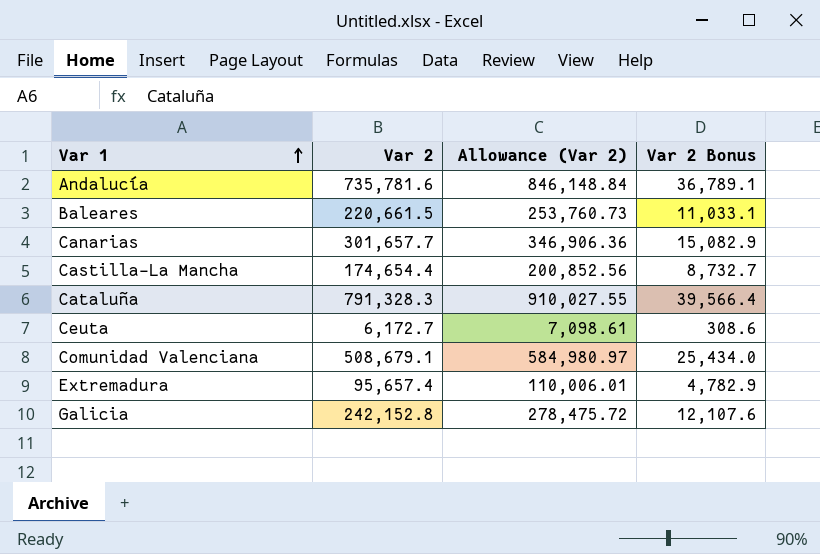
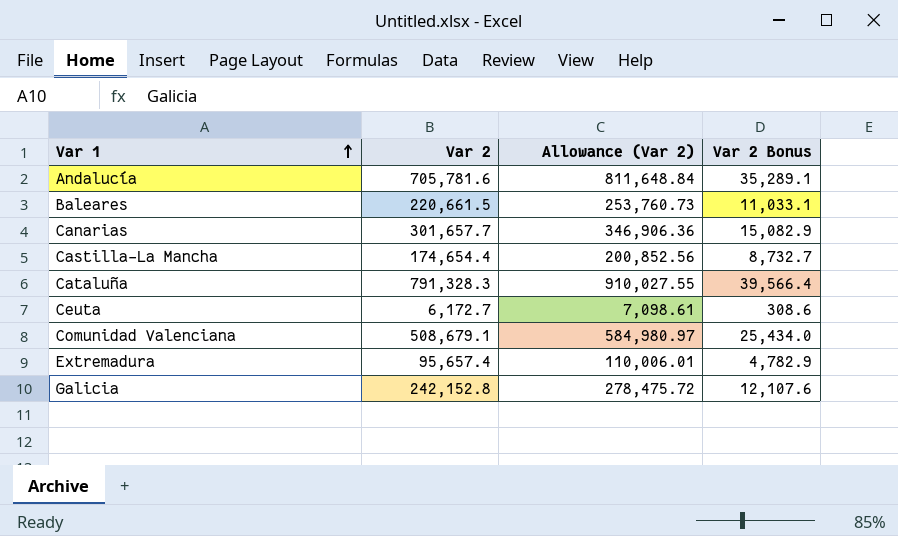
Andalucía | Var 2: 735,781.6 -> 705,781.6
Andalucía | Allowance (Var 2): 846,148.84 -> 811,648.84
Andalucía | Var 2 Bonus: 36,789.1 -> 35,289.1

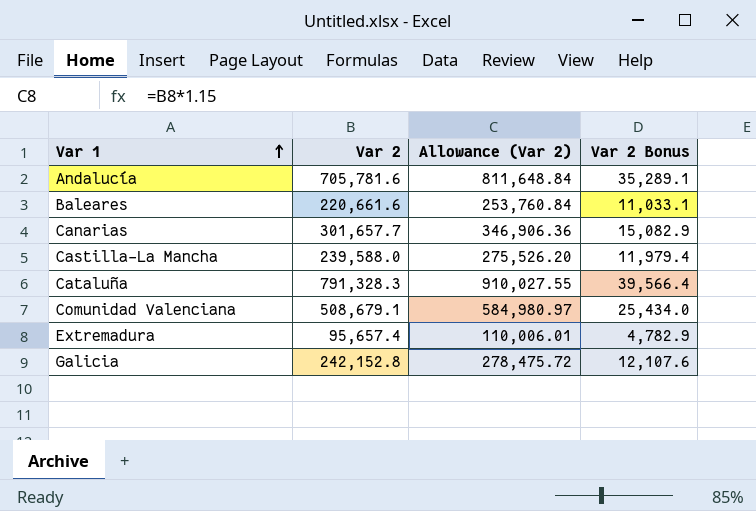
row Ceuta: 6,172.7 | 7,098.61 | 308.6 -> none
Baleares | Var 2: 220,661.5 -> 220,661.6
Baleares | Allowance (Var 2): 253,760.73 -> 253,760.84
Castilla-La Mancha | Var 2: 174,654.4 -> 239,588.0
Castilla-La Mancha | Allowance (Var 2): 200,852.56 -> 275,526.20
Castilla-La Mancha | Var 2 Bonus: 8,732.7 -> 11,979.4

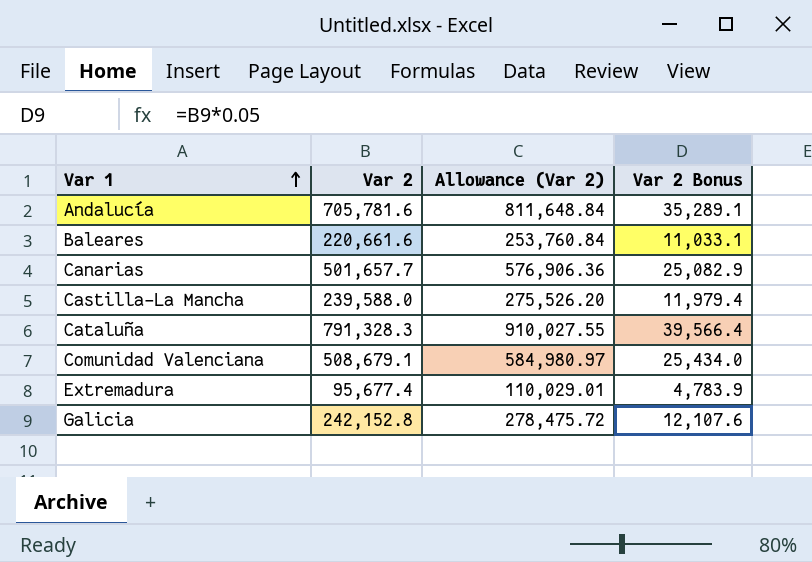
Canarias | Var 2: 301,657.7 -> 501,657.7
Canarias | Allowance (Var 2): 346,906.36 -> 576,906.36
Canarias | Var 2 Bonus: 15,082.9 -> 25,082.9
Extremadura | Var 2: 95,657.4 -> 95,677.4
Extremadura | Allowance (Var 2): 110,006.01 -> 110,029.01
Extremadura | Var 2 Bonus: 4,782.9 -> 4,783.9

